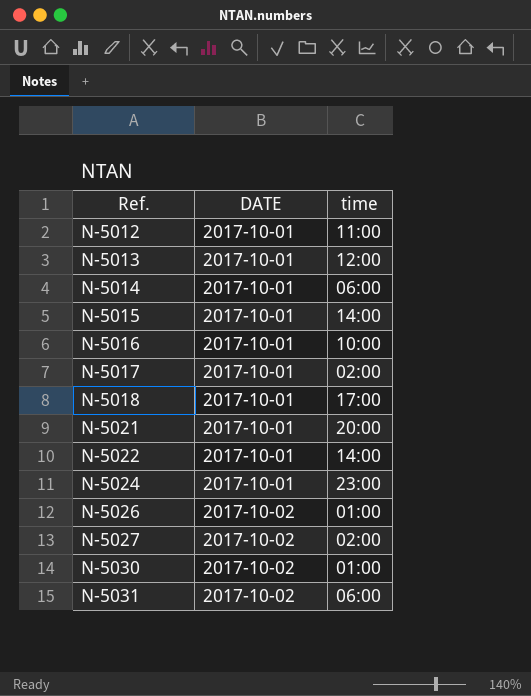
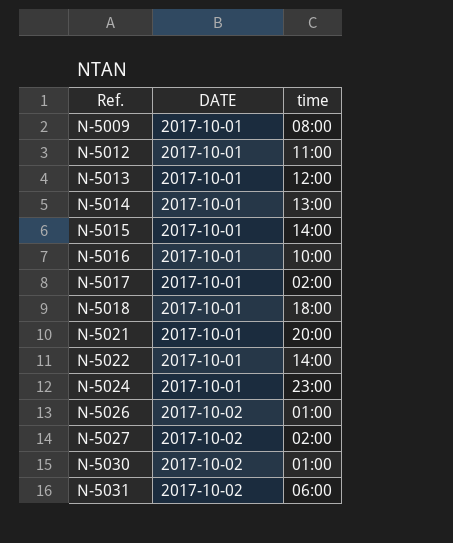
row N-5009: none -> 2017-10-01 | 08:00
N-5014 | time: 06:00 -> 13:00
N-5018 | time: 17:00 -> 18:00

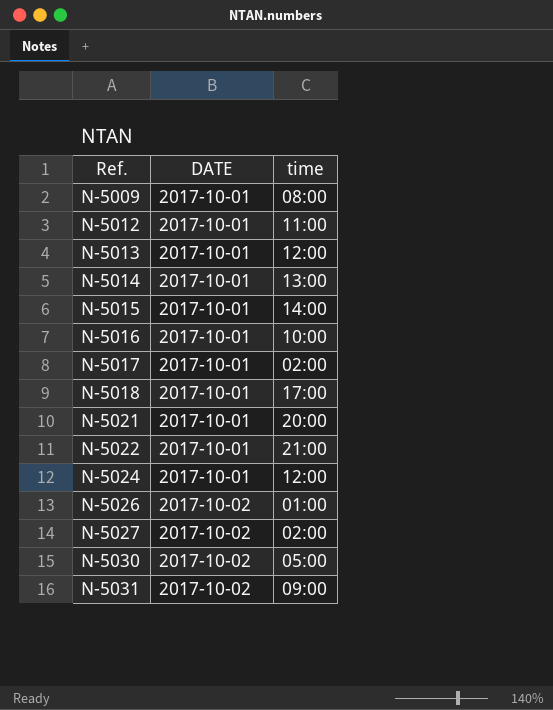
N-5018 | time: 18:00 -> 17:00
N-5022 | time: 14:00 -> 21:00
N-5024 | time: 23:00 -> 12:00
N-5030 | time: 01:00 -> 05:00
N-5031 | time: 06:00 -> 09:00

